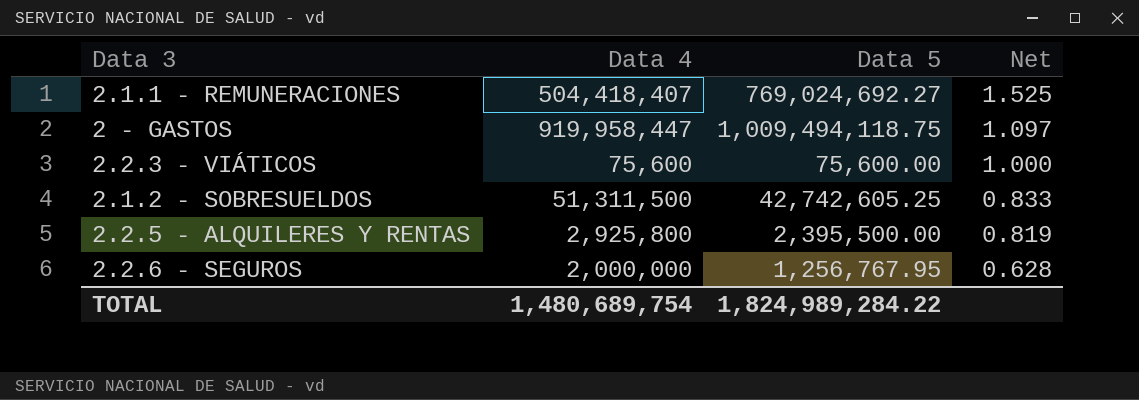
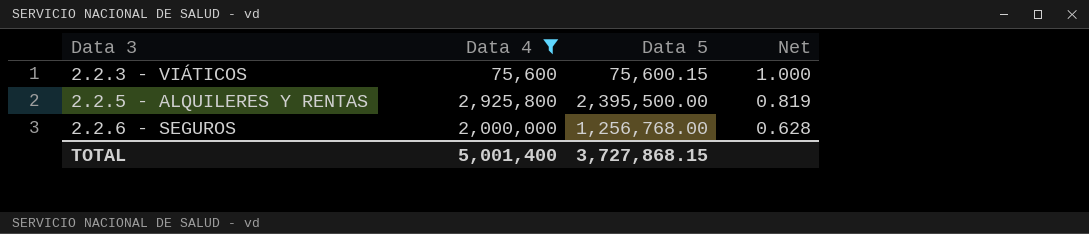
filter: none -> Data 4 <= 2,925,800
2.2.3 - VIÁTICOS | Data 5: 75,600.00 -> 75,600.15
2.2.6 - SEGUROS | Data 5: 1,256,767.95 -> 1,256,768.00
TOTAL | Data 4: 1,480,689,754 -> 5,001,400
TOTAL | Data 5: 1,824,989,284.22 -> 3,727,868.15

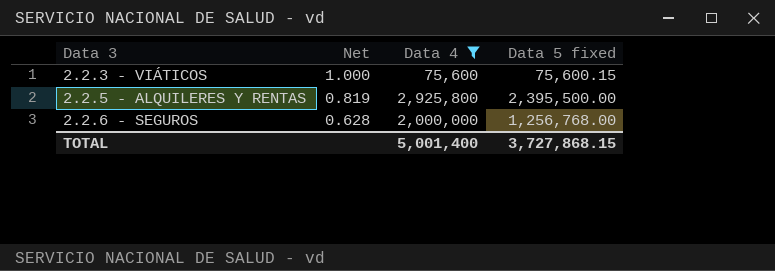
column Net | position: 4 -> 2
column name: Data 5 -> Data 5 fixed

